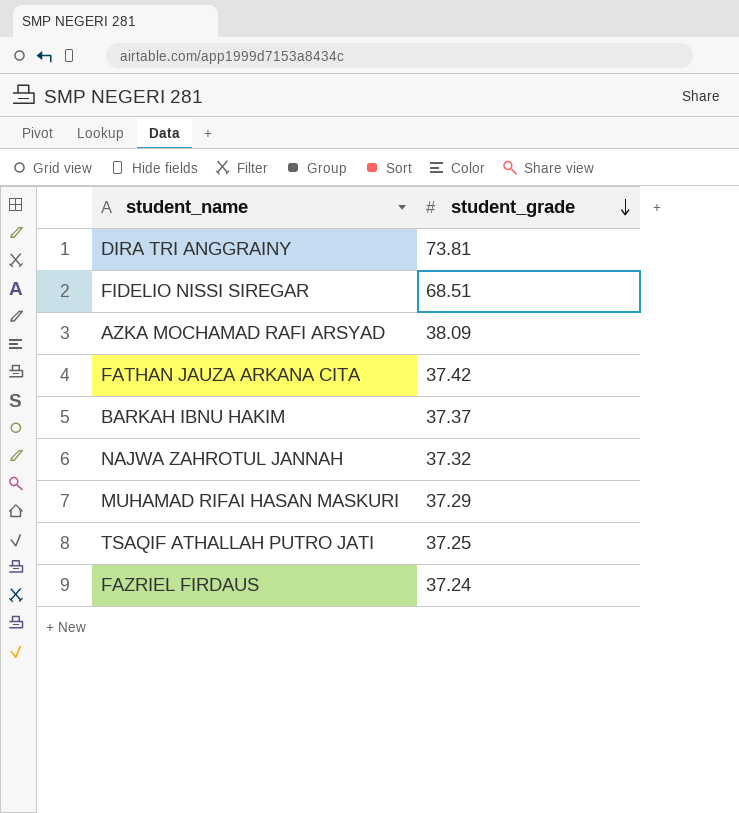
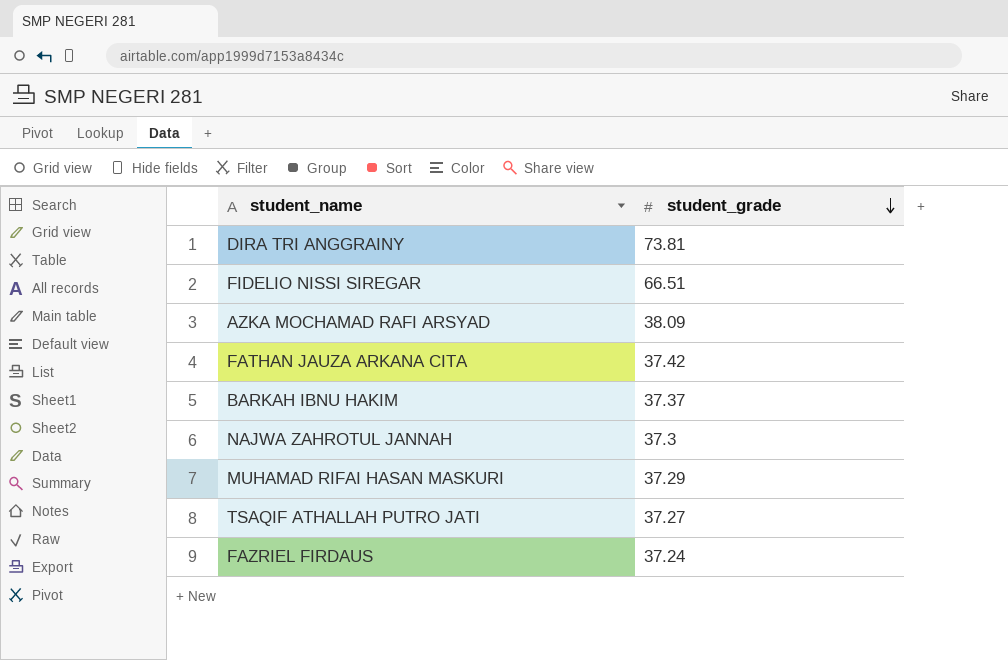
FIDELIO NISSI SIREGAR | student_grade: 68.51 -> 66.51
NAJWA ZAHROTUL JANNAH | student_grade: 37.32 -> 37.3
TSAQIF ATHALLAH PUTRO JATI | student_grade: 37.25 -> 37.27

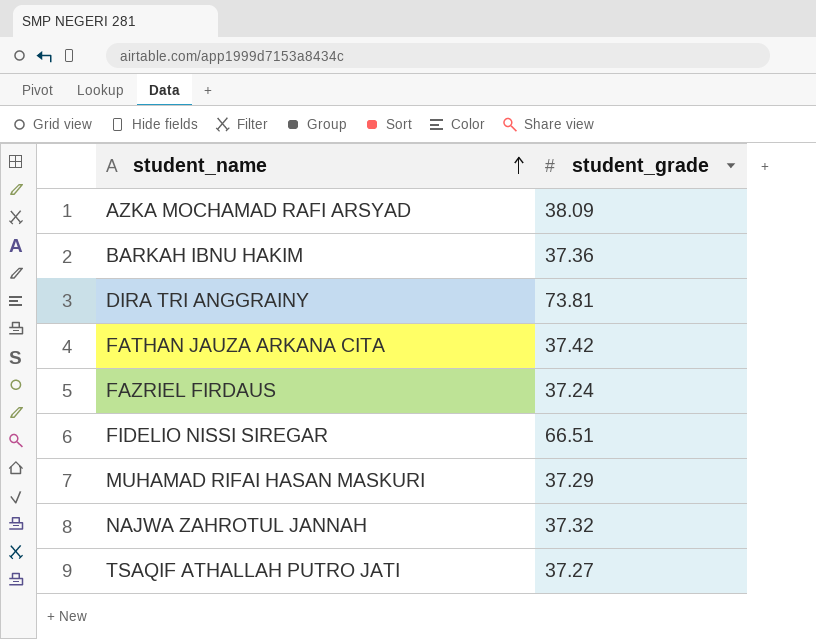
row order: student_grade descending -> student_name ascending
BARKAH IBNU HAKIM | student_grade: 37.37 -> 37.36
NAJWA ZAHROTUL JANNAH | student_grade: 37.3 -> 37.32

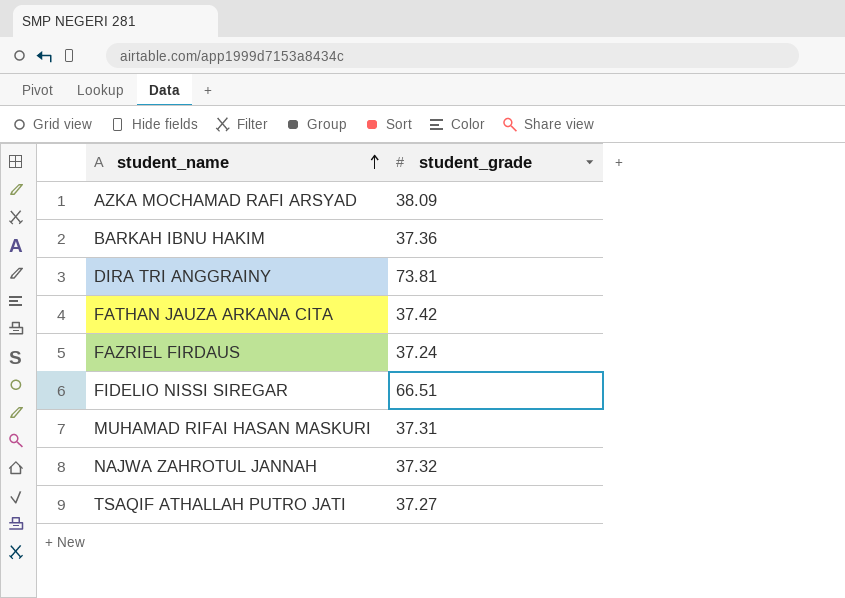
MUHAMAD RIFAI HASAN MASKURI | student_grade: 37.29 -> 37.31

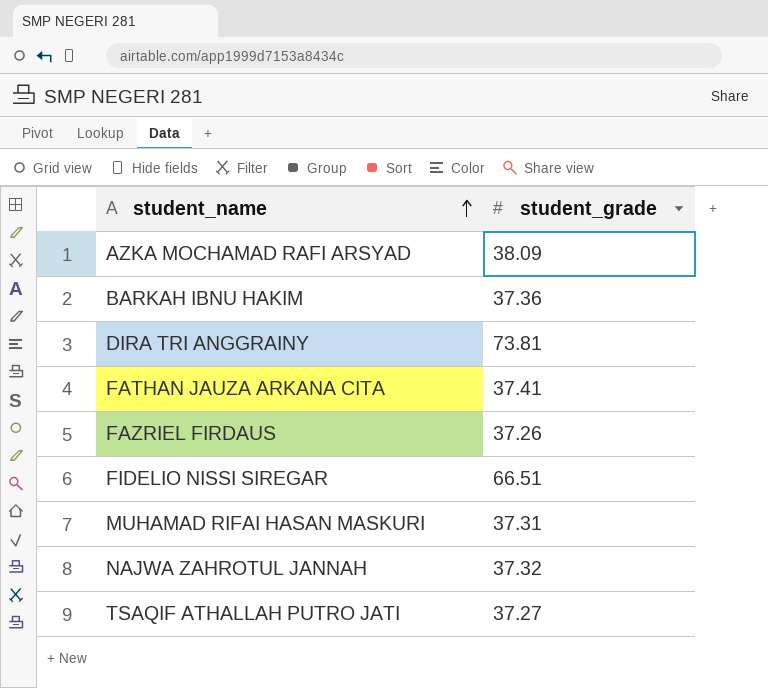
FATHAN JAUZA ARKANA CITA | student_grade: 37.42 -> 37.41
FAZRIEL FIRDAUS | student_grade: 37.24 -> 37.26

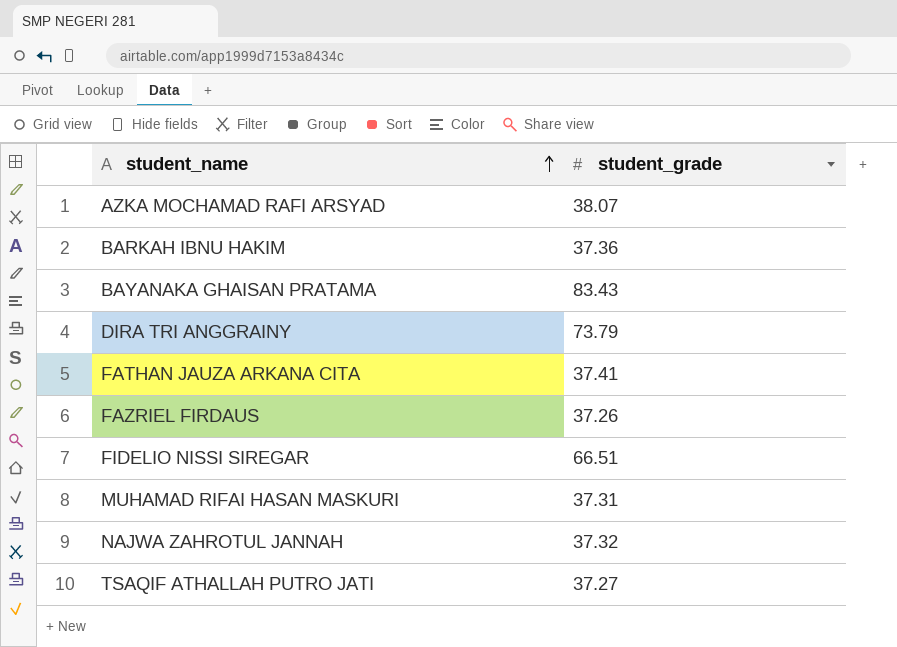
AZKA MOCHAMAD RAFI ARSYAD | student_grade: 38.09 -> 38.07
row BAYANAKA GHAISAN PRATAMA: none -> 83.43
DIRA TRI ANGGRAINY | student_grade: 73.81 -> 73.79

